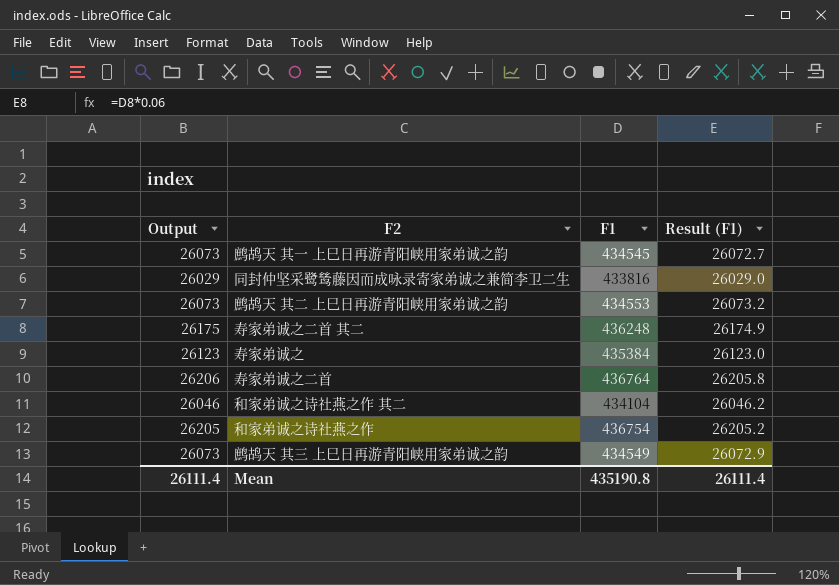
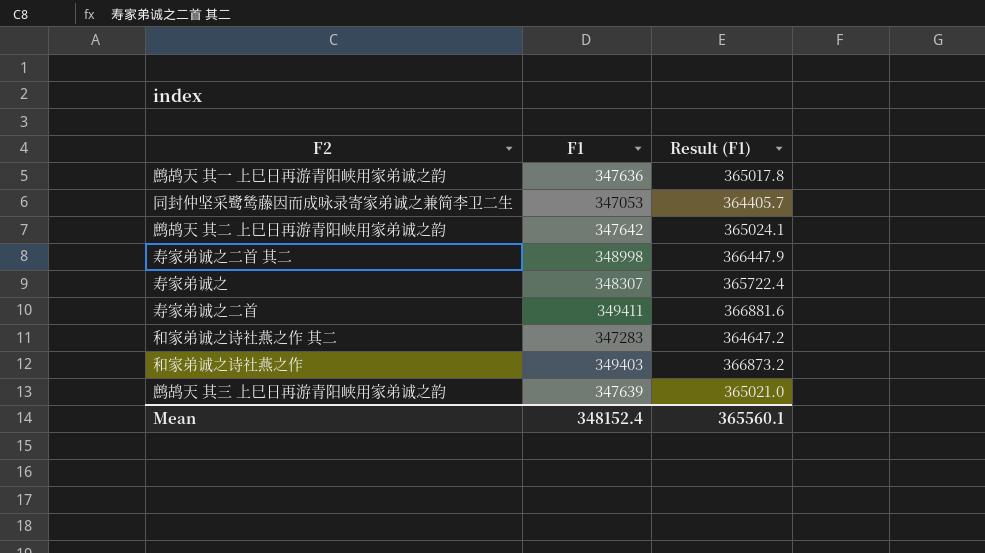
column Output | formula: [F1] * 0.06 -> none
column Result (F1) | formula: [F1] * 0.06 -> [F1] * 1.05
鹧鸪天 其一 上巳日再游青阳峡用家弟诚之韵 | F1: 434545 -> 347636
同封仲坚采鹭鸶藤因而成咏录寄家弟诚之兼简李卫二生 | F1: 433816 -> 347053
鹧鸪天 其二 上巳日再游青阳峡用家弟诚之韵 | F1: 434553 -> 347642
寿家弟诚之二首 其二 | F1: 436248 -> 348998
寿家弟诚之 | F1: 435384 -> 348307
寿家弟诚之二首 | F1: 436764 -> 349411
和家弟诚之诗社燕之作 其二 | F1: 434104 -> 347283
和家弟诚之诗社燕之作 | F1: 436754 -> 349403
鹧鸪天 其三 上巳日再游青阳峡用家弟诚之韵 | F1: 434549 -> 347639
Mean | F1: 435190.8 -> 348152.4
Mean | Result (F1): 26111.4 -> 365560.1

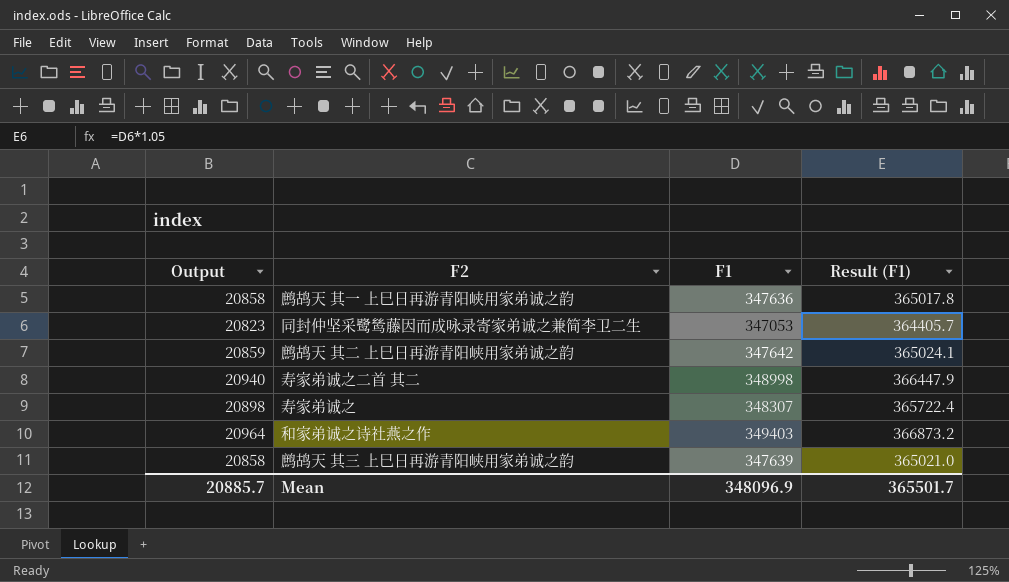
column Output | formula: none -> [F1] * 0.06
row 寿家弟诚之二首: 349411 | 366881.6 -> none
row 和家弟诚之诗社燕之作 其二: 347283 | 364647.2 -> none
Mean | F1: 348152.4 -> 348096.9
Mean | Result (F1): 365560.1 -> 365501.7

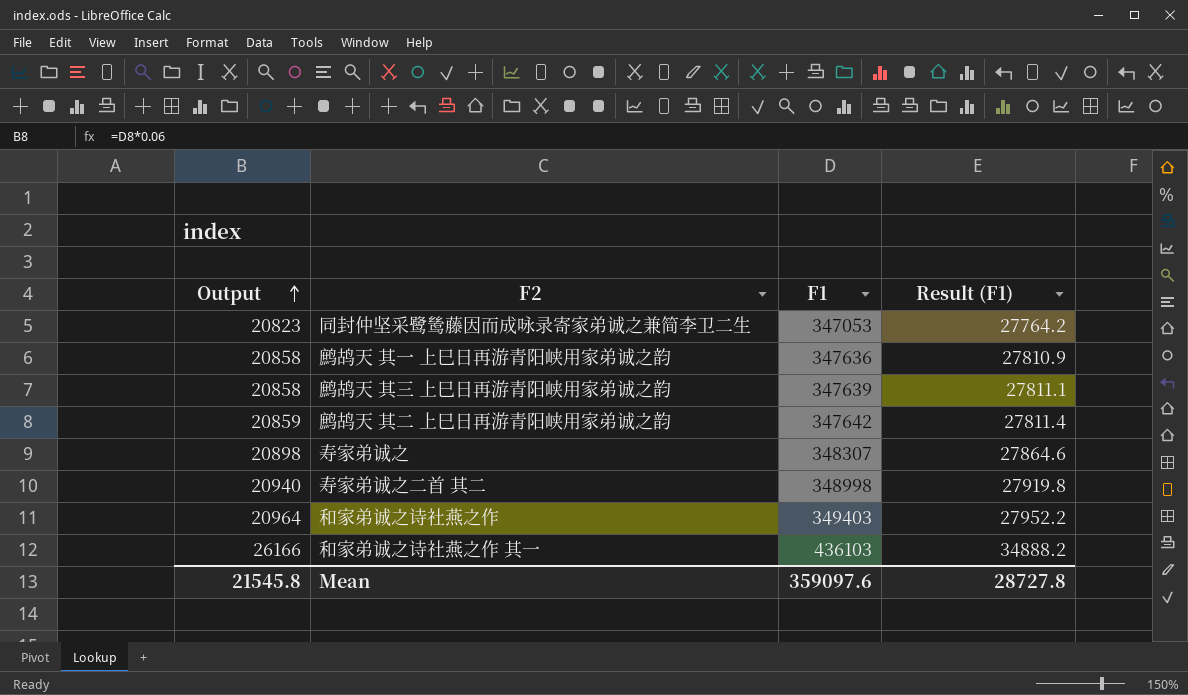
row order: none -> Output ascending
column Result (F1) | formula: [F1] * 1.05 -> [F1] * 0.08
row 和家弟诚之诗社燕之作 其一: none -> 26166 | 436103 | 34888.2
Mean | Output: 20885.7 -> 21545.8
Mean | F1: 348096.9 -> 359097.6
Mean | Result (F1): 365501.7 -> 28727.8

